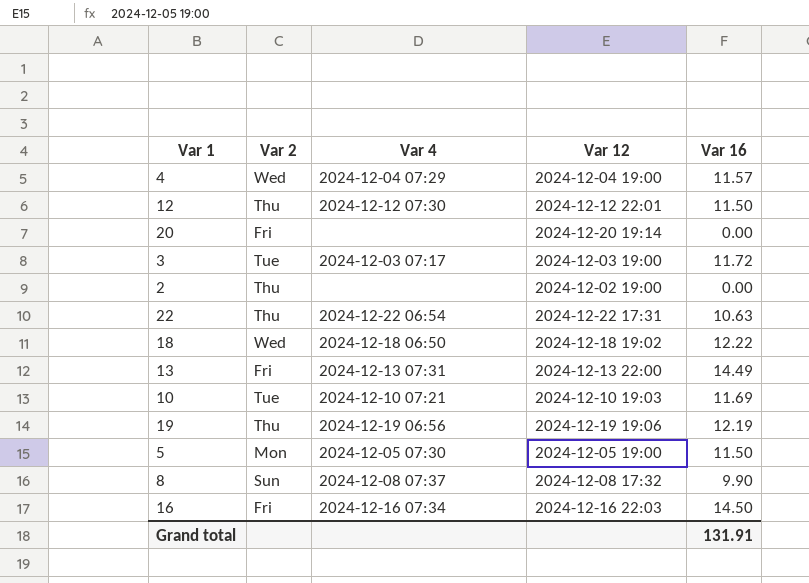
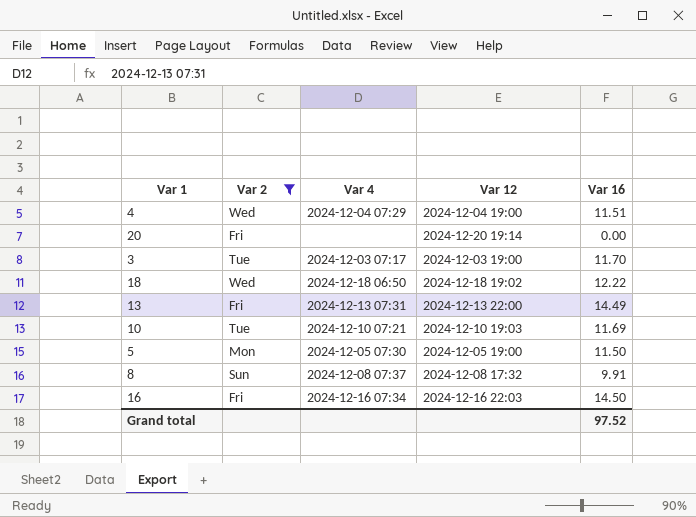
filter: none -> Var 2 != Thu
4 | Var 16: 11.57 -> 11.51
3 | Var 16: 11.72 -> 11.70
8 | Var 16: 9.90 -> 9.91
Grand total | Var 16: 131.91 -> 97.52

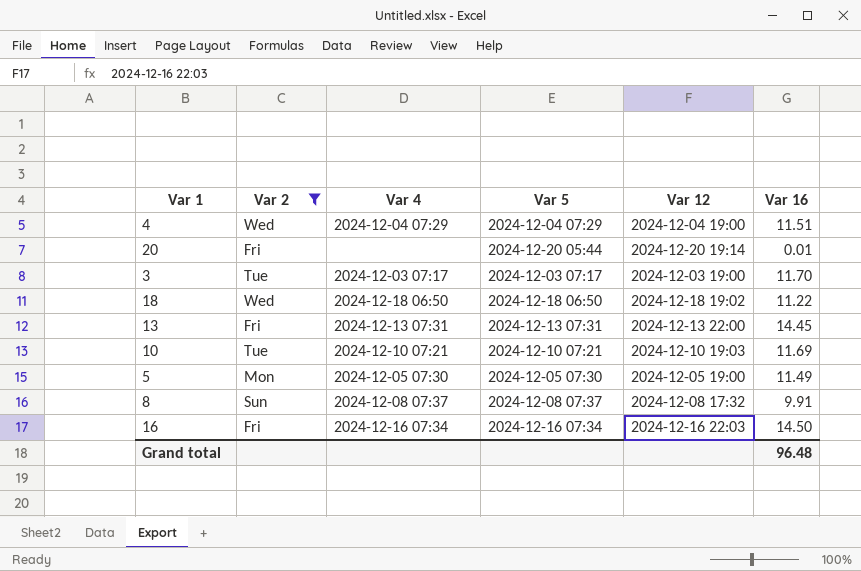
column Var 5 | position: none -> 4
20 | Var 16: 0.00 -> 0.01
18 | Var 16: 12.22 -> 11.22
13 | Var 16: 14.49 -> 14.45
5 | Var 16: 11.50 -> 11.49
Grand total | Var 16: 97.52 -> 96.48

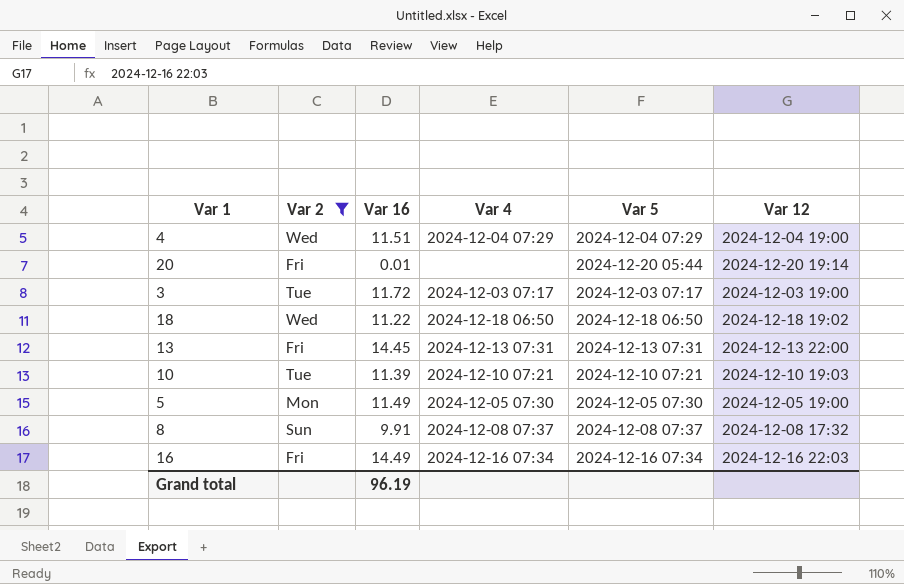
column Var 16 | position: 6 -> 3
3 | Var 16: 11.70 -> 11.72
10 | Var 16: 11.69 -> 11.39
16 | Var 16: 14.50 -> 14.49
Grand total | Var 16: 96.48 -> 96.19

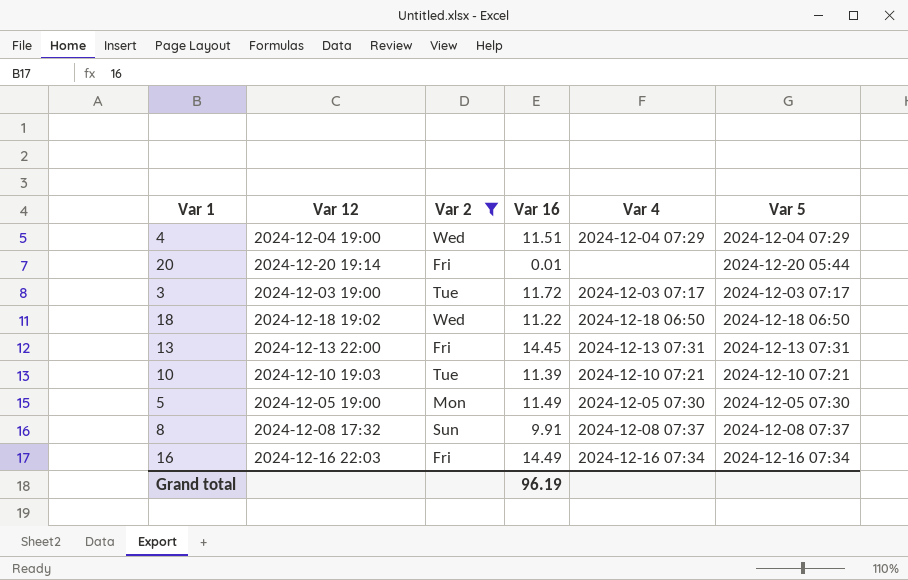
column Var 12 | position: 6 -> 2

